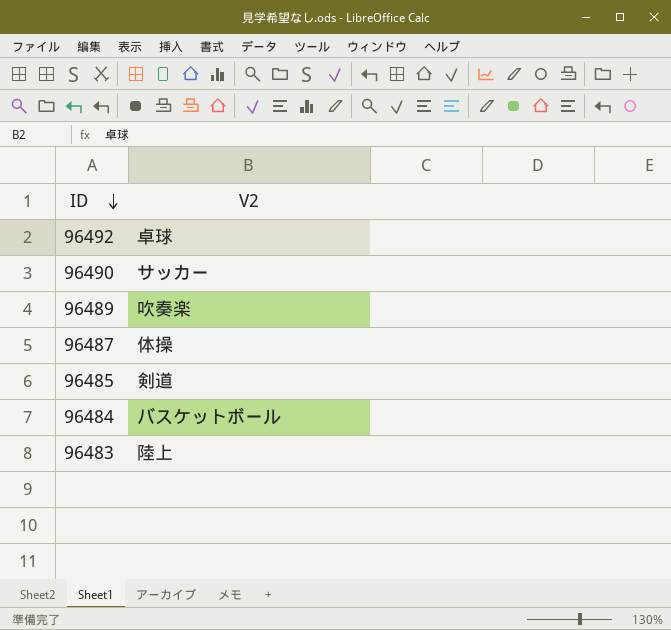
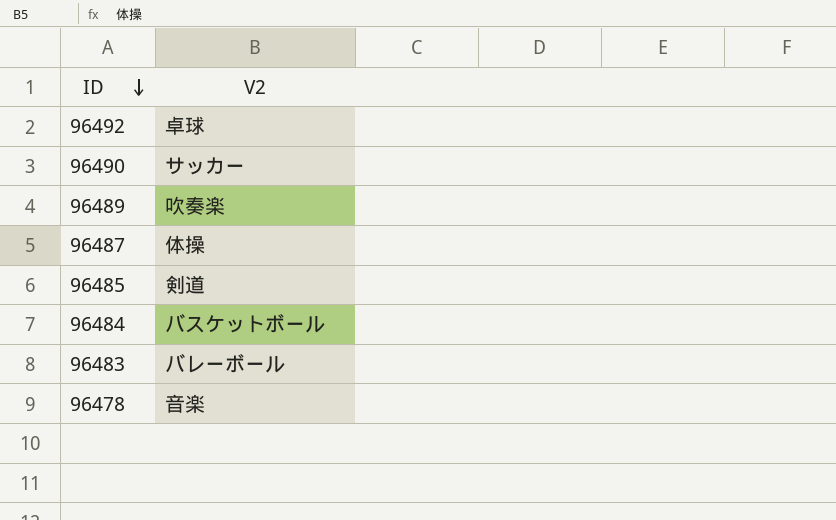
96483 | V2: 陸上 -> バレーボール
row 96478: none -> 音楽

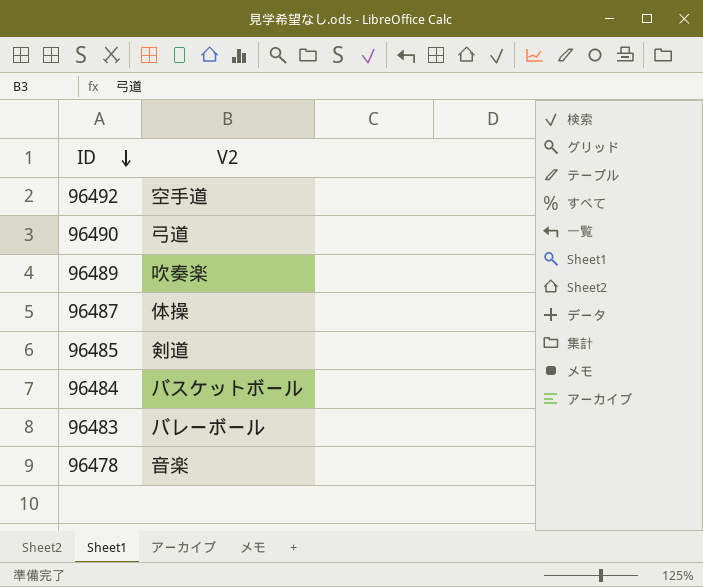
96492 | V2: 卓球 -> 空手道
96490 | V2: サッカー -> 弓道

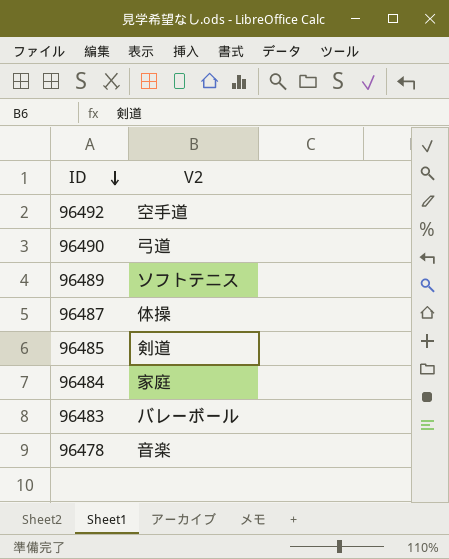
96489 | V2: 吹奏楽 -> ソフトテニス
96484 | V2: バスケットボール -> 家庭

